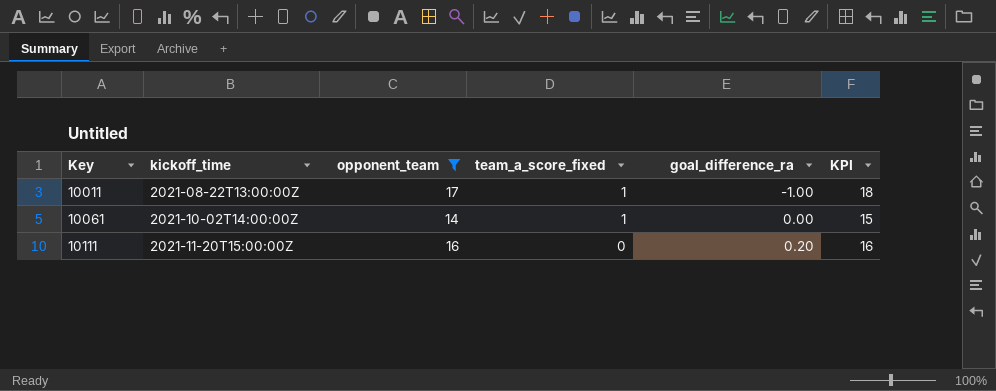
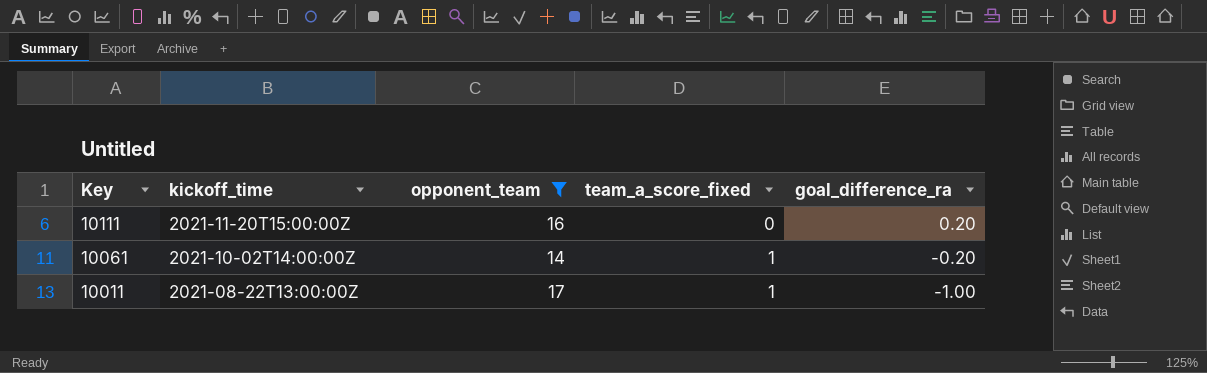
row order: Key ascending -> Key descending
column KPI | formula: [opponent_team] + [team_a_score_fixed] -> none
10061 | goal_difference_ra: 0.00 -> -0.20

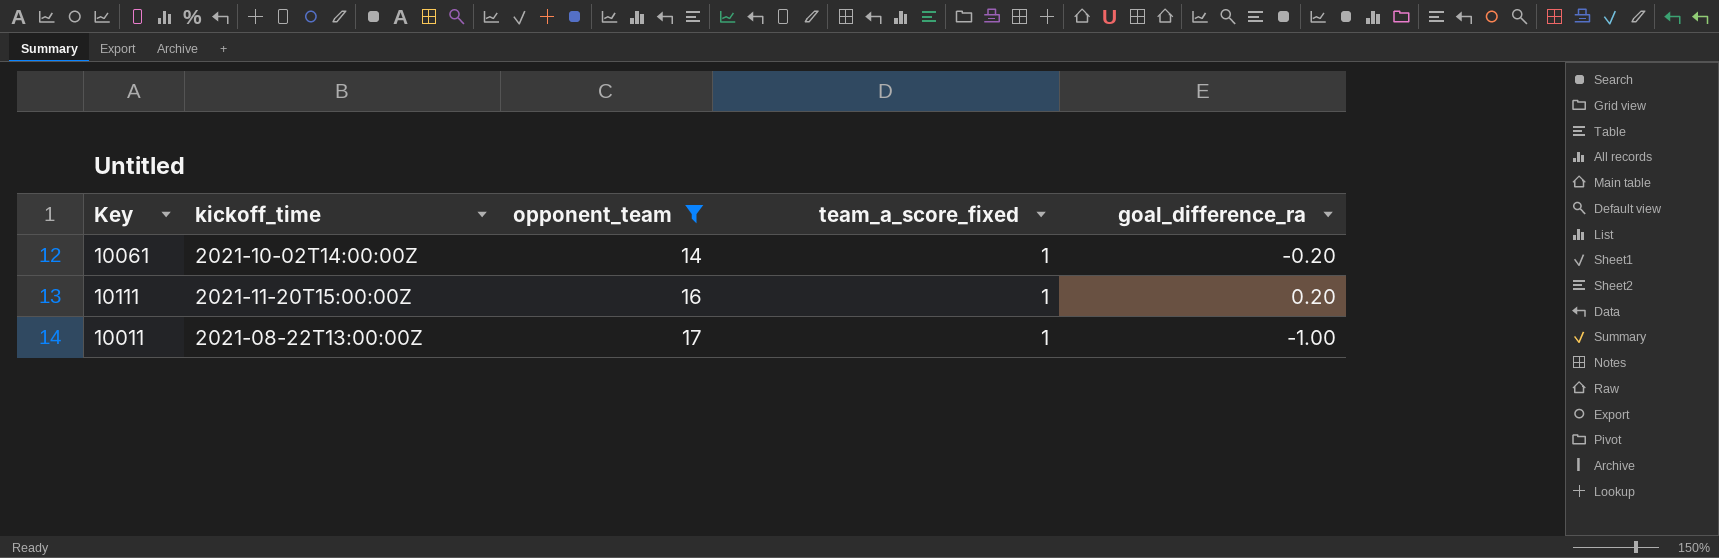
row order: Key descending -> opponent_team ascending
10111 | team_a_score_fixed: 0 -> 1

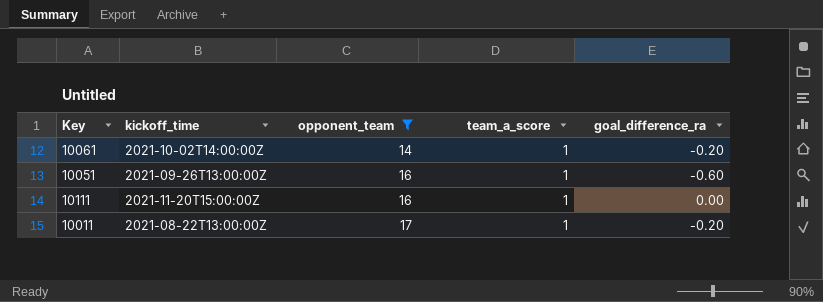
column name: team_a_score_fixed -> team_a_score
row 10051: none -> 2021-09-26T13:00:00Z | 16 | 1 | -0.60
10111 | goal_difference_ra: 0.20 -> 0.00
10011 | goal_difference_ra: -1.00 -> -0.20

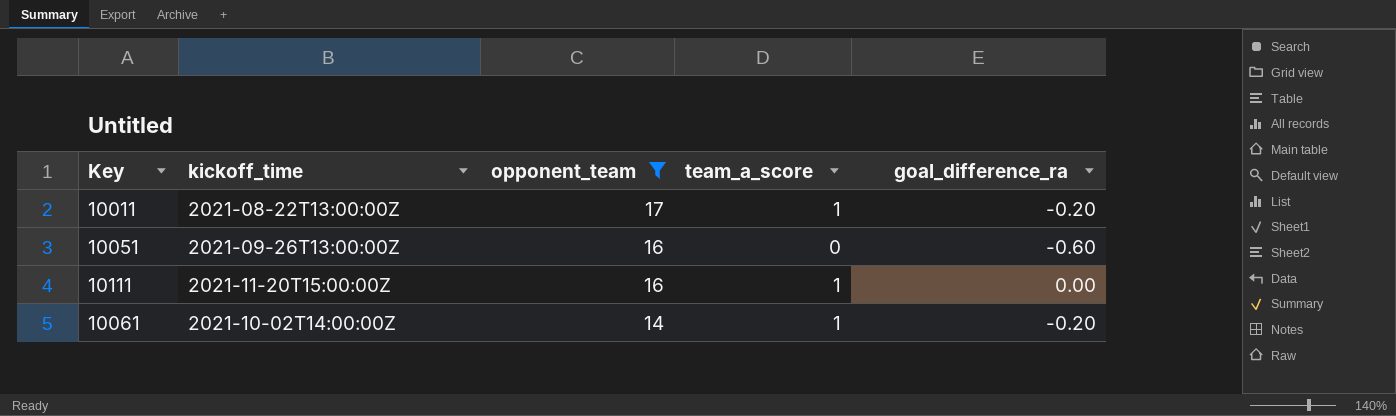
row order: opponent_team ascending -> opponent_team descending
10051 | team_a_score: 1 -> 0

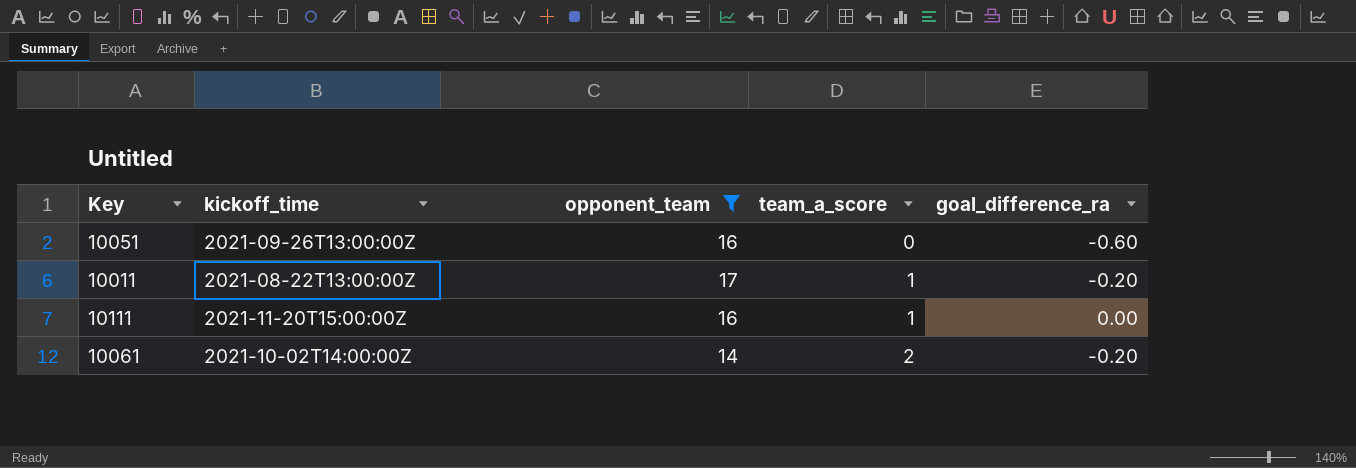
row order: opponent_team descending -> team_a_score ascending
10061 | team_a_score: 1 -> 2

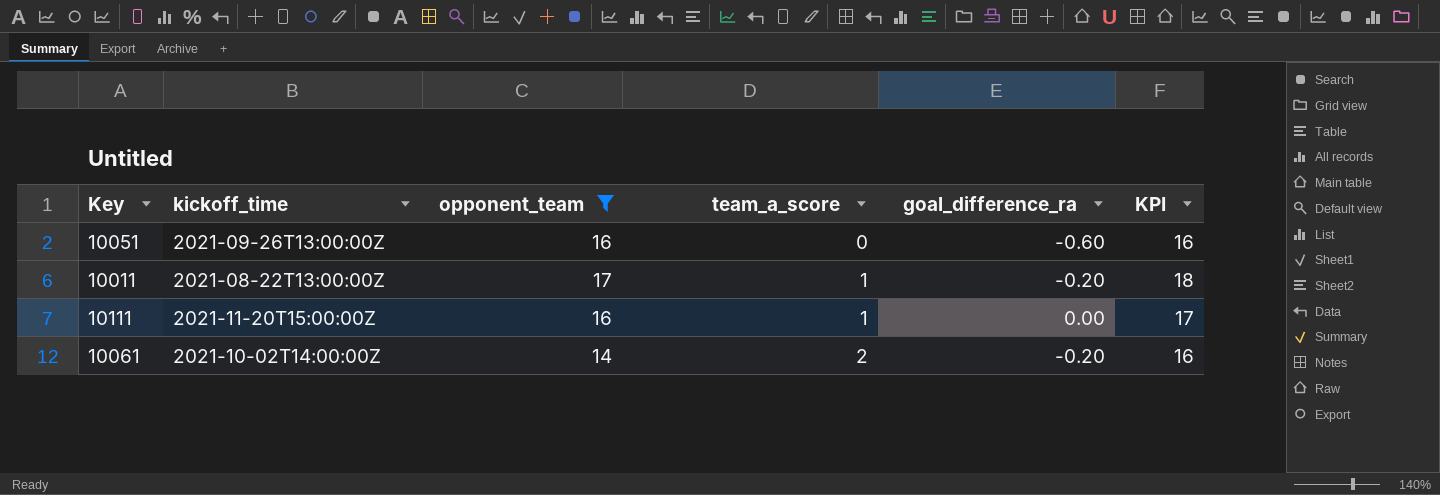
column KPI | formula: none -> [opponent_team] + [team_a_score]

